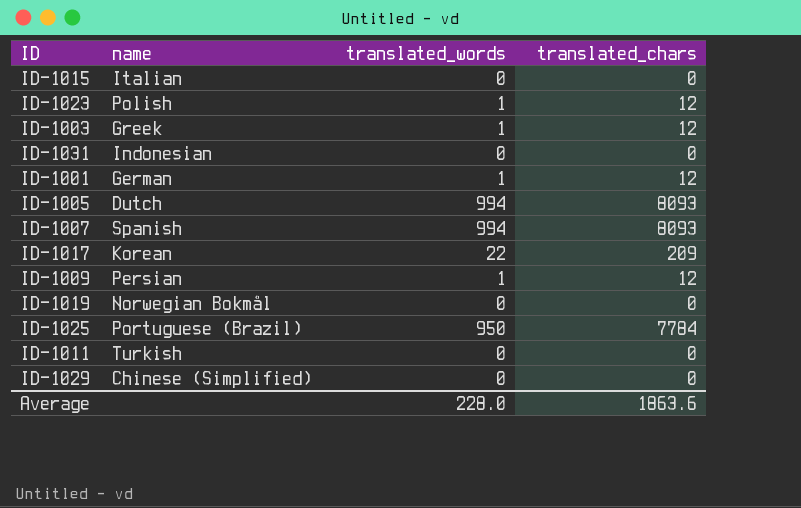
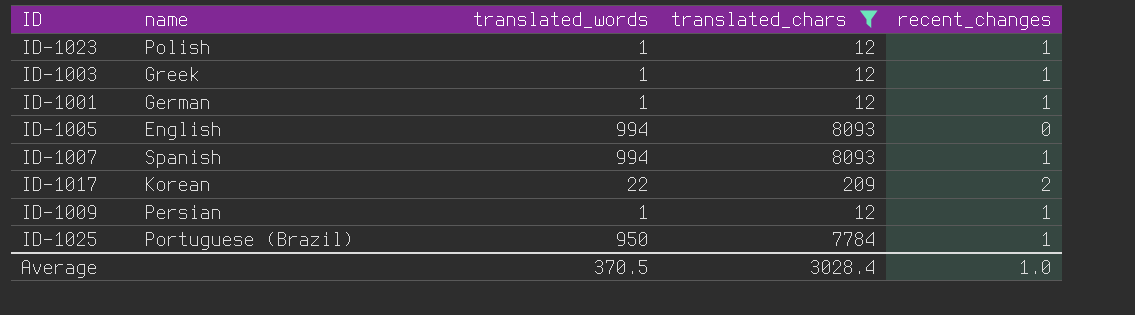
filter: none -> translated_chars != 0
column recent_changes | position: none -> 5
ID-1005 | name: Dutch -> English
Average | translated_words: 228.0 -> 370.5
Average | translated_chars: 1863.6 -> 3028.4

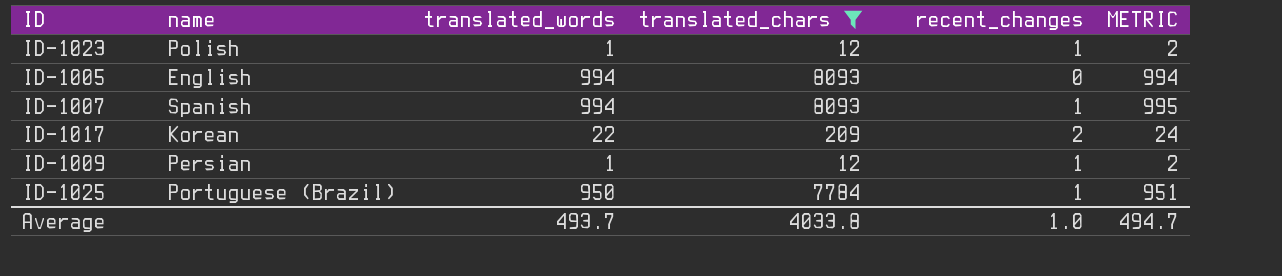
column METRIC | formula: none -> [translated_words] + [recent_changes]
row ID-1003: Greek | 1 | 12 | 1 -> none
row ID-1001: German | 1 | 12 | 1 -> none
Average | translated_words: 370.5 -> 493.7
Average | translated_chars: 3028.4 -> 4033.8

